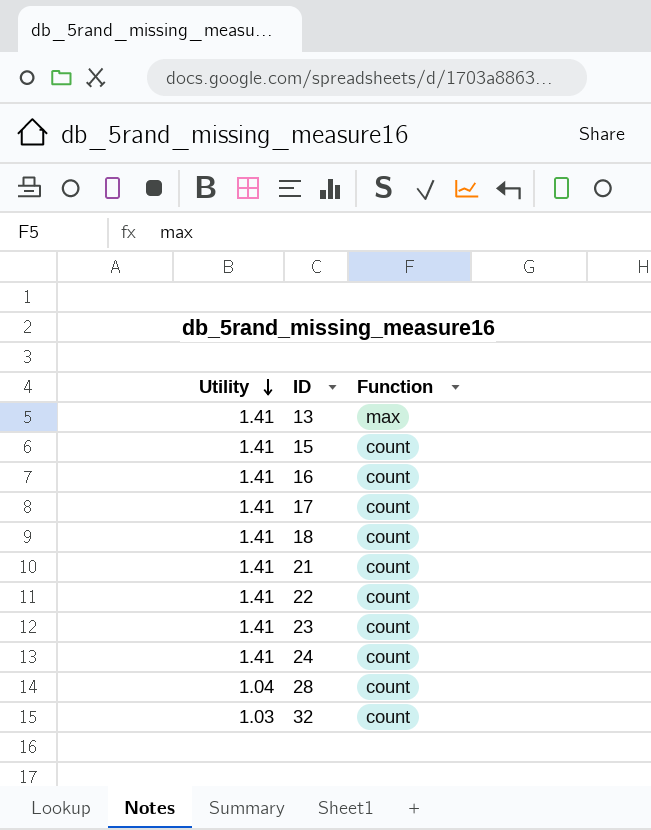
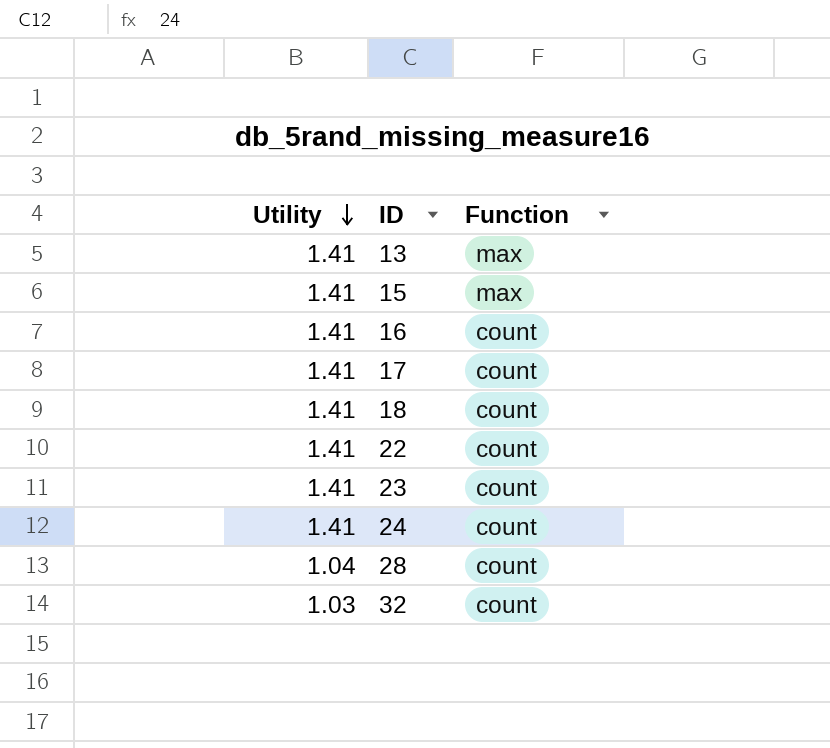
row 21: 1.41 | count -> none
15 | Function: count -> max

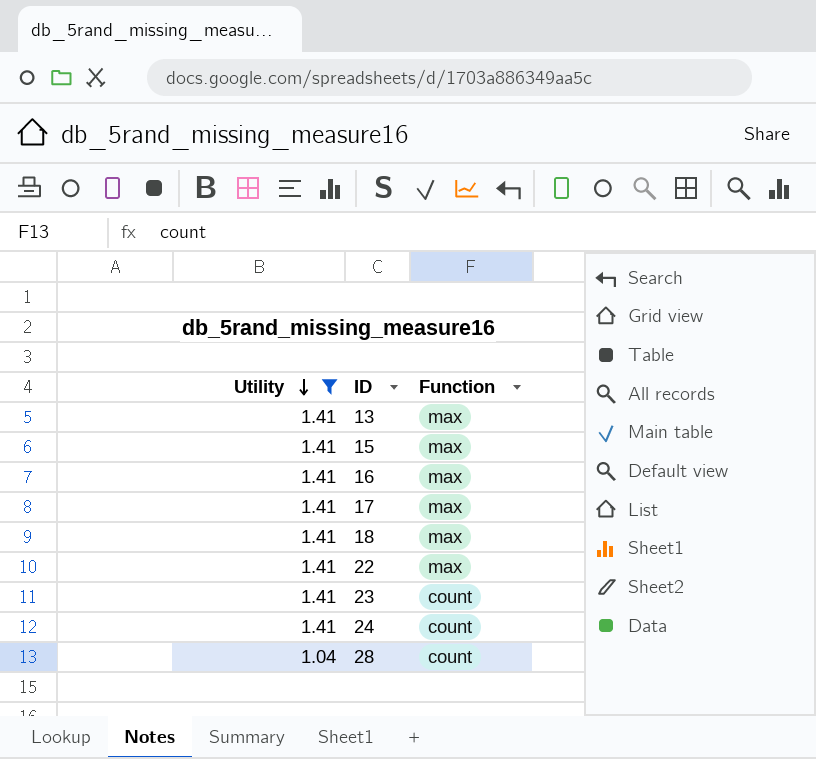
filter: none -> Utility != 1.03
16 | Function: count -> max
17 | Function: count -> max
18 | Function: count -> max
22 | Function: count -> max

